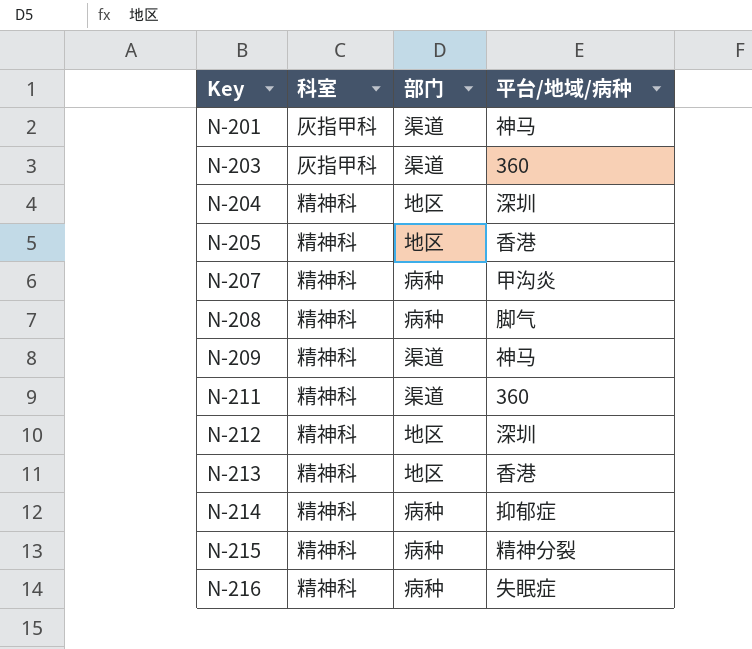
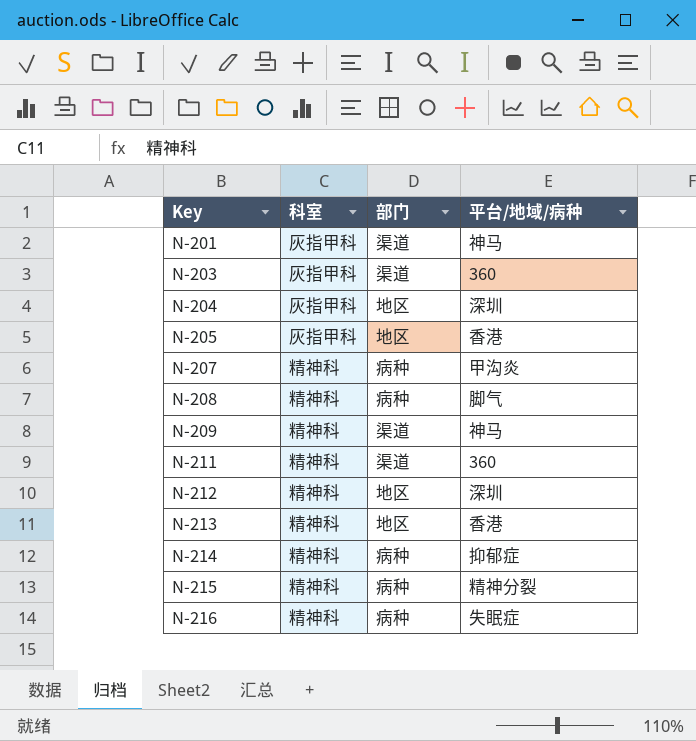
N-204 | 科室: 精神科 -> 灰指甲科
N-205 | 科室: 精神科 -> 灰指甲科

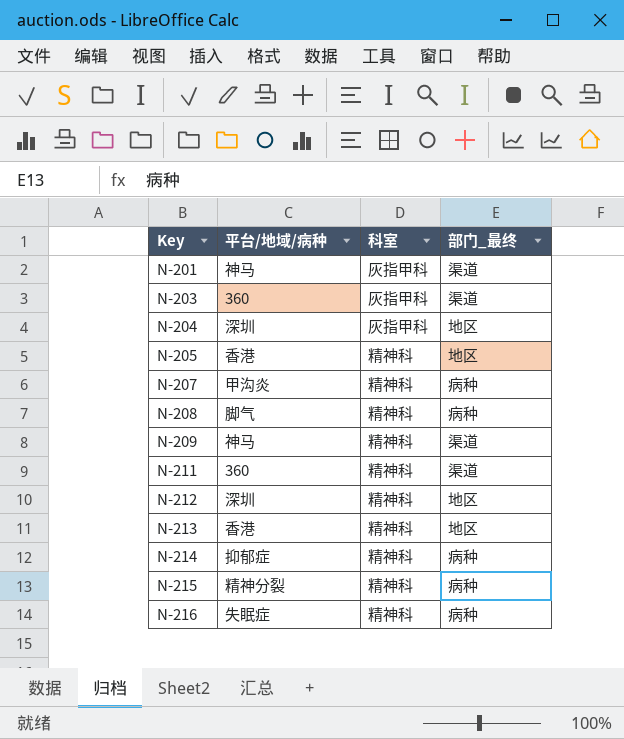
column 平台/地域/病种 | position: 4 -> 2
column name: 部门 -> 部门_最终
N-205 | 科室: 灰指甲科 -> 精神科

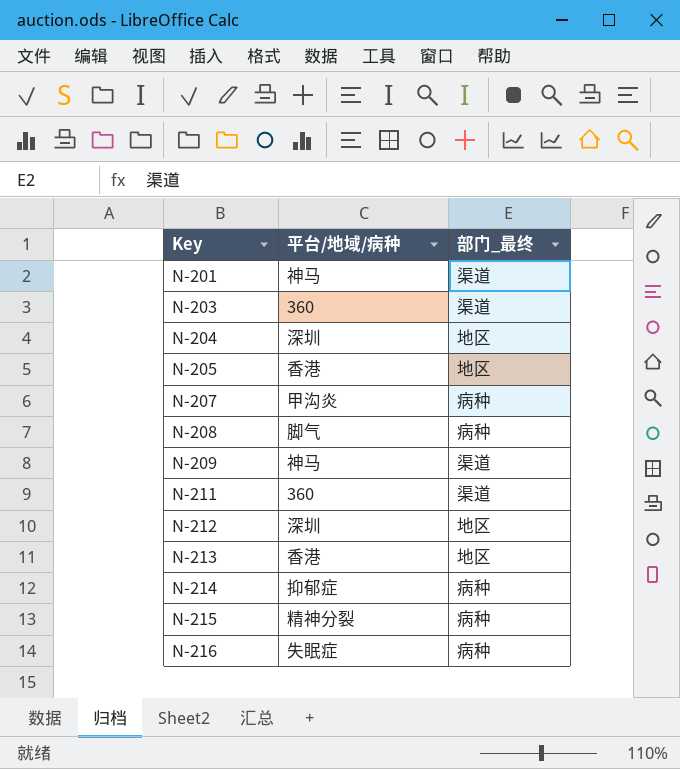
column 科室 | position: 3 -> none

